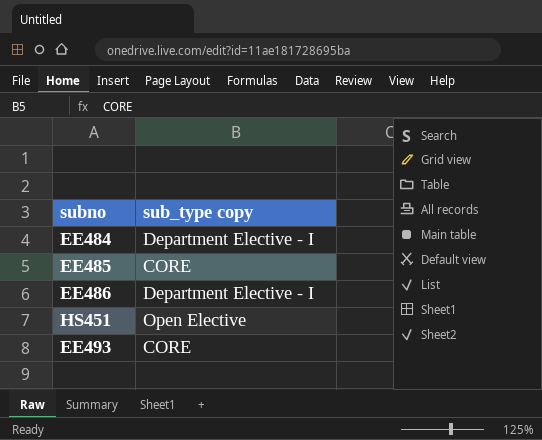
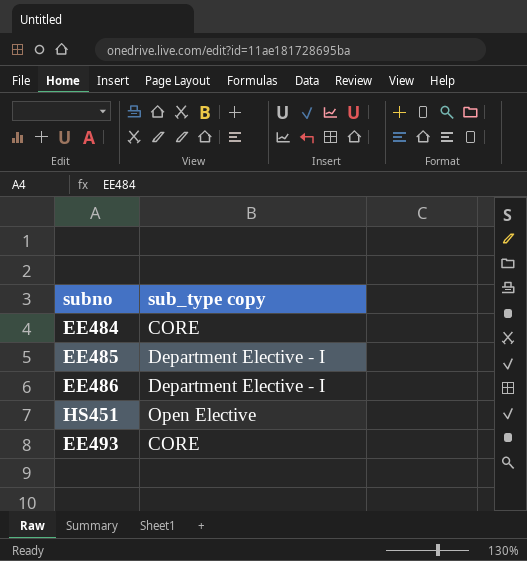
EE484 | sub_type copy: Department Elective - I -> CORE
EE485 | sub_type copy: CORE -> Department Elective - I

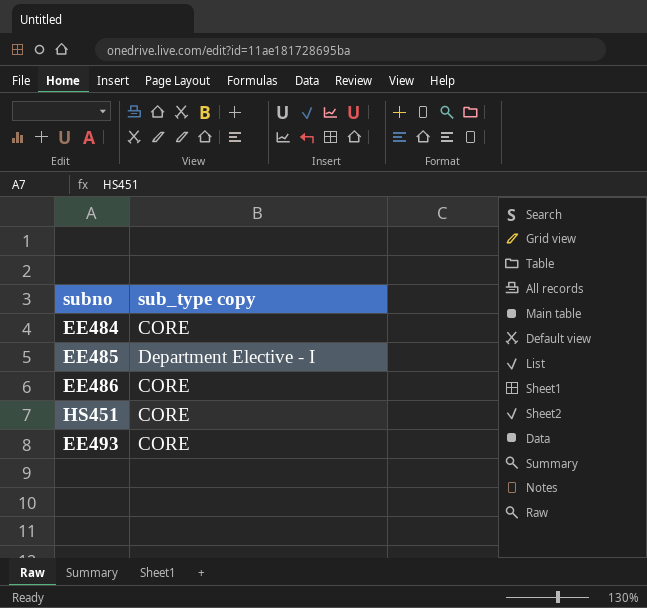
EE486 | sub_type copy: Department Elective - I -> CORE
HS451 | sub_type copy: Open Elective -> CORE

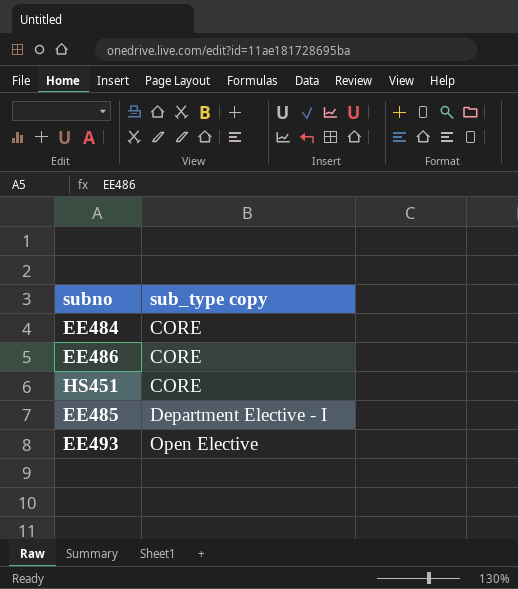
row order: none -> sub_type copy ascending
EE493 | sub_type copy: CORE -> Open Elective

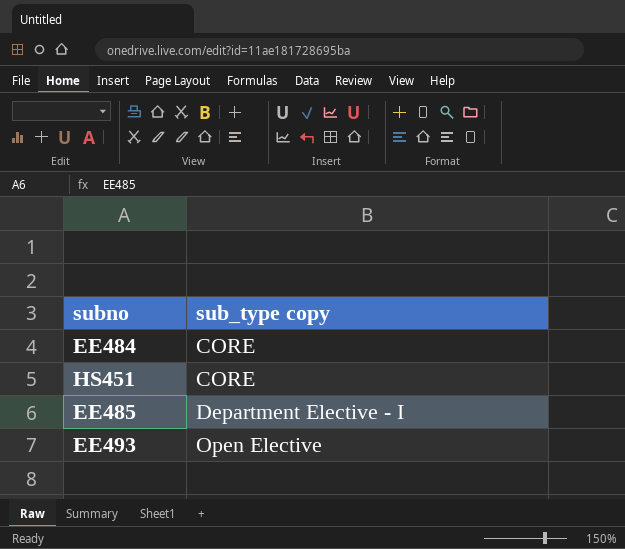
row EE486: CORE -> none

